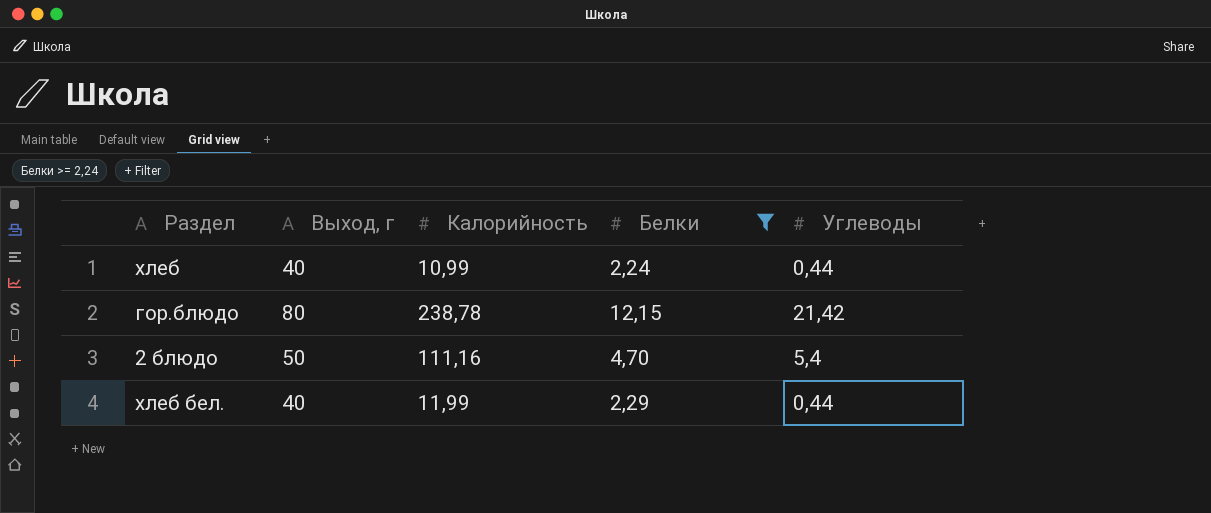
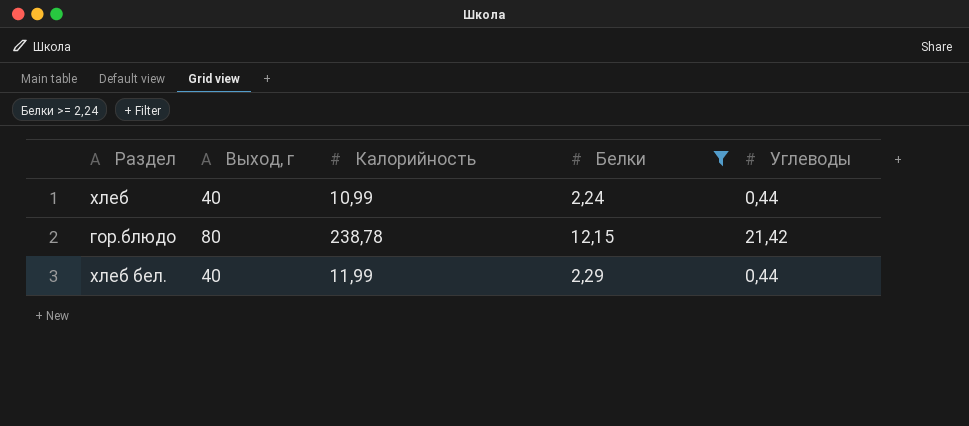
row 2 блюдо: 50 | 111,16 | 4,70 | 5,4 -> none

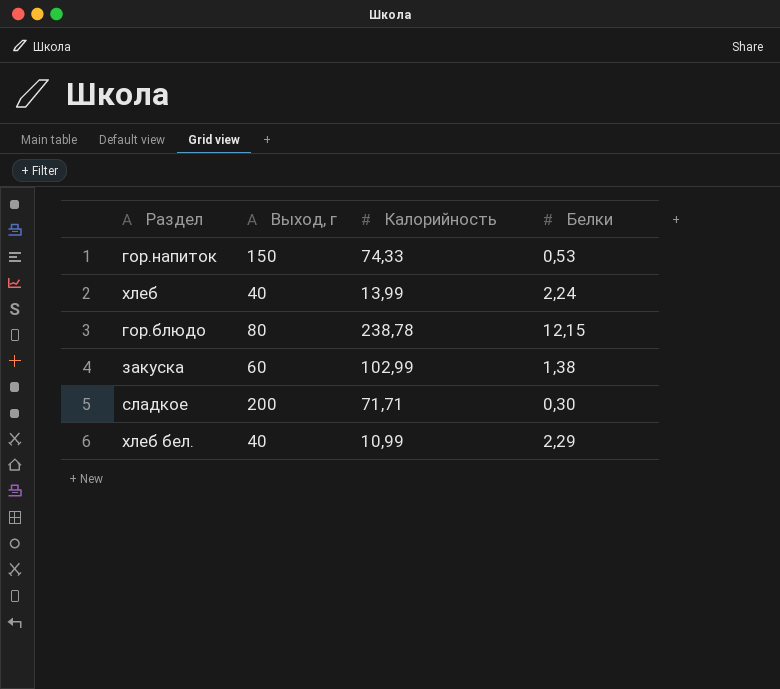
filter: Белки >= 2,24 -> none
column Углеводы | position: 5 -> none
хлеб | Калорийность: 10,99 -> 13,99
хлеб бел. | Калорийность: 11,99 -> 10,99

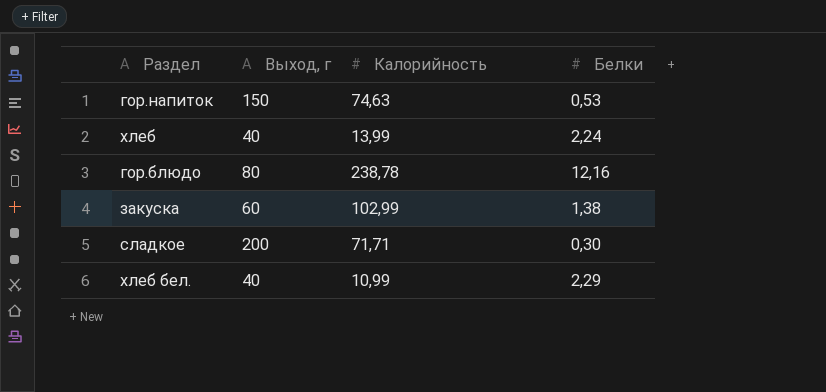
гор.напиток | Калорийность: 74,33 -> 74,63
гор.блюдо | Белки: 12,15 -> 12,16

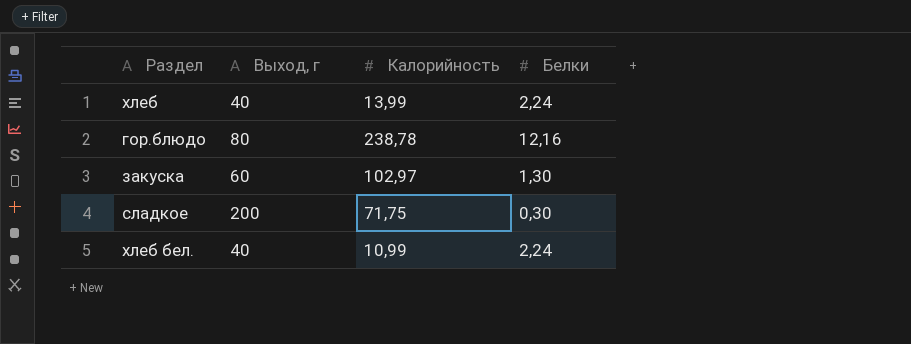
row гор.напиток: 150 | 74,63 | 0,53 -> none
закуска | Калорийность: 102,99 -> 102,97
закуска | Белки: 1,38 -> 1,30
сладкое | Калорийность: 71,71 -> 71,75
хлеб бел. | Белки: 2,29 -> 2,24

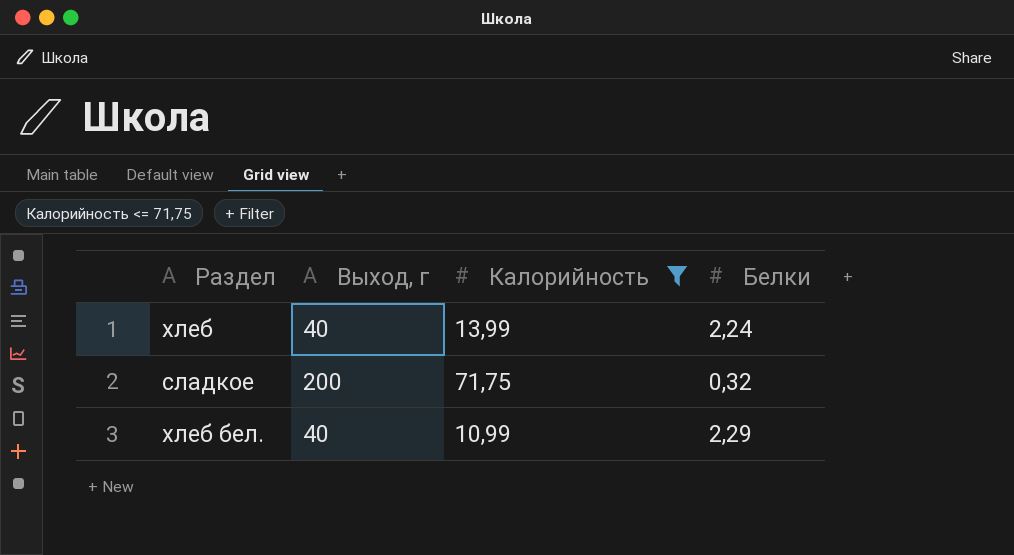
filter: none -> Калорийность <= 71,75
сладкое | Белки: 0,30 -> 0,32
хлеб бел. | Белки: 2,24 -> 2,29

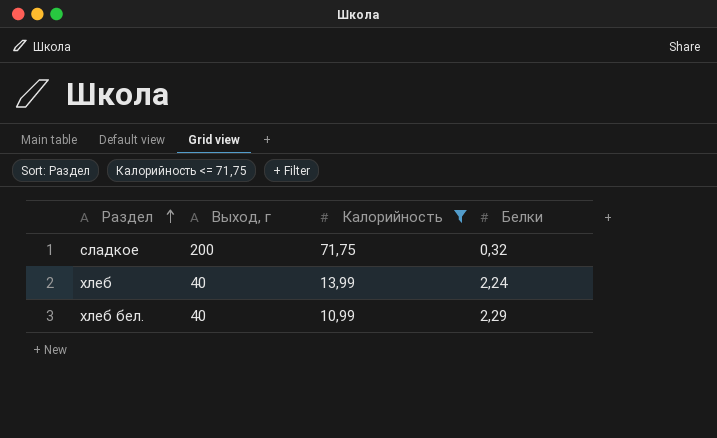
row order: none -> Раздел ascending

